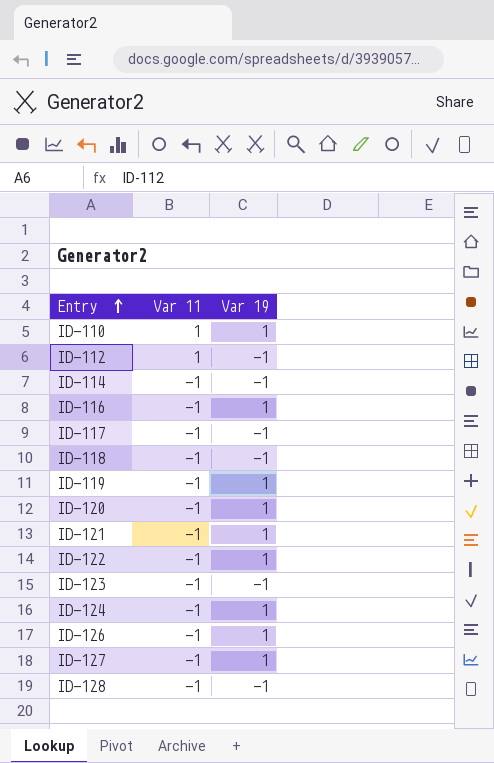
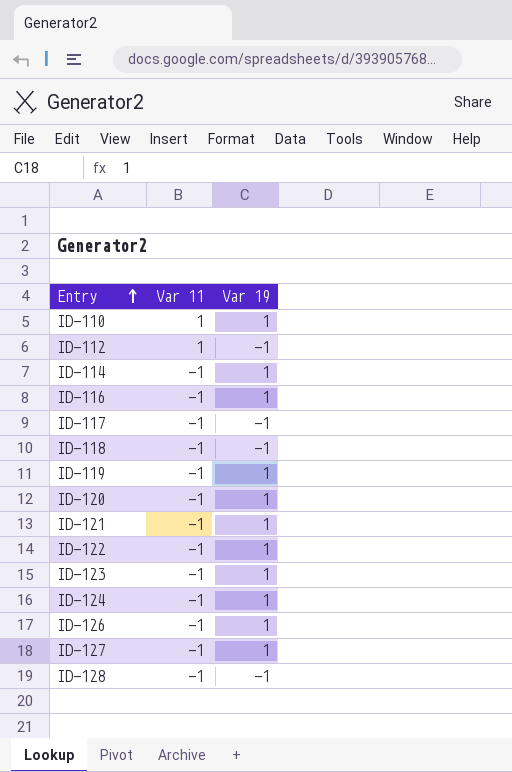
ID-114 | Var 19: -1 -> 1
ID-123 | Var 19: -1 -> 1

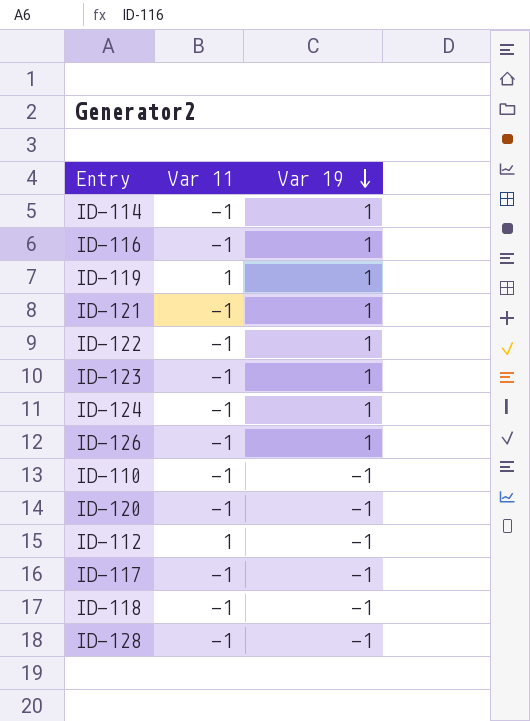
row order: Entry ascending -> Var 19 descending
row ID-127: -1 | 1 -> none
ID-119 | Var 11: -1 -> 1
ID-110 | Var 11: 1 -> -1
ID-110 | Var 19: 1 -> -1
ID-120 | Var 19: 1 -> -1

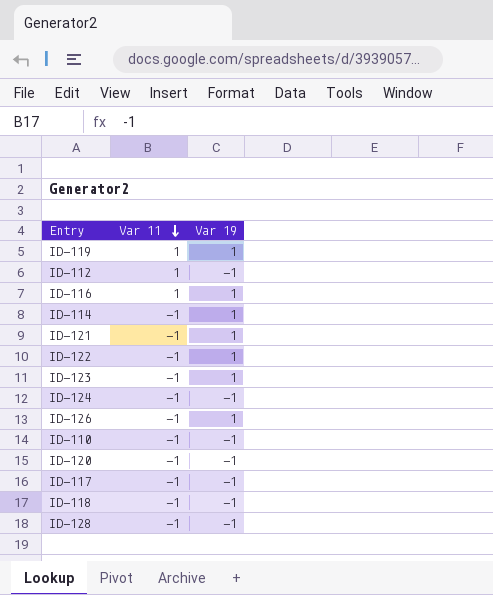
row order: Var 19 descending -> Var 11 descending
ID-116 | Var 11: -1 -> 1
ID-124 | Var 19: 1 -> -1

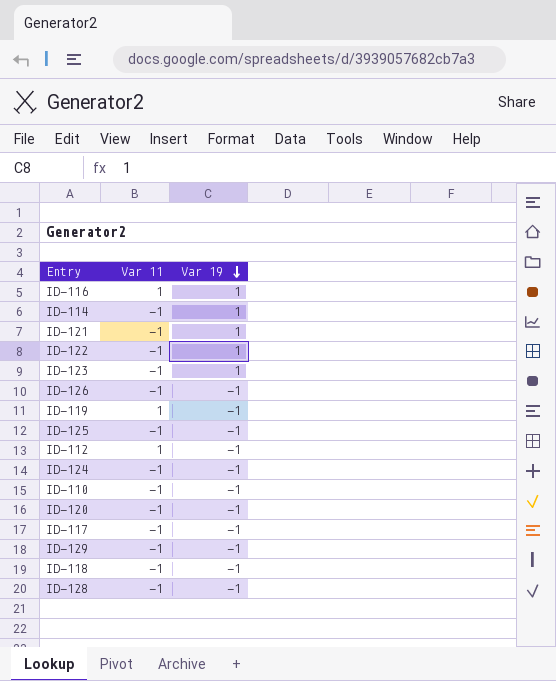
row order: Var 11 descending -> Var 19 descending
ID-126 | Var 19: 1 -> -1
ID-119 | Var 19: 1 -> -1
row ID-125: none -> -1 | -1
row ID-129: none -> -1 | -1

